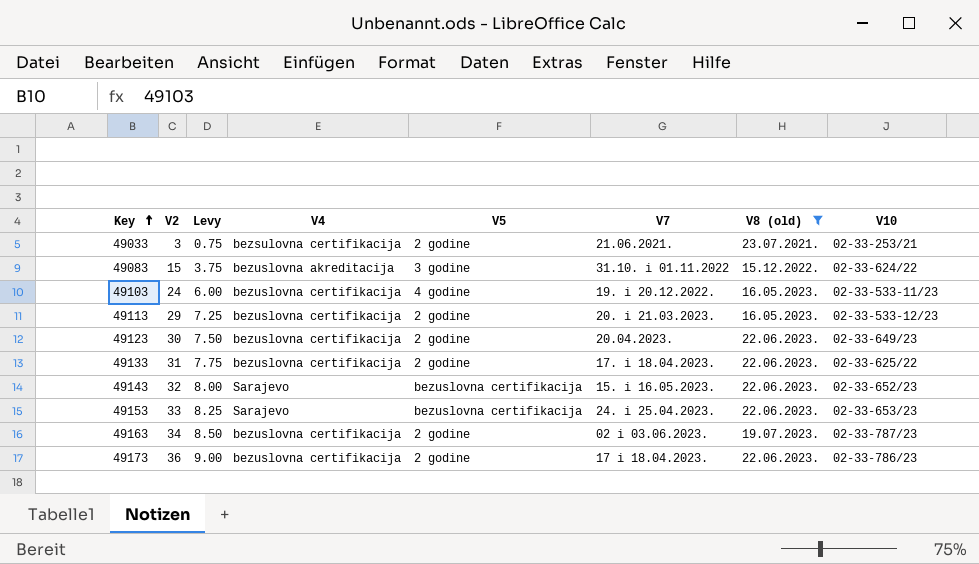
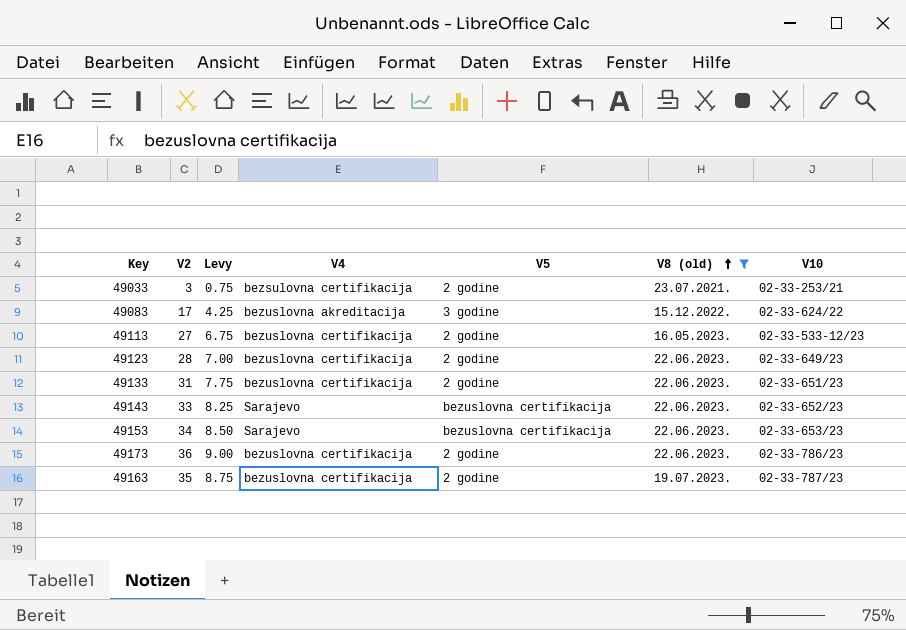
row order: Key ascending -> V8 (old) ascending
column V7 | position: 6 -> none
row 49103: 24 | 6.00 | bezuslovna certifikacija | 4 godine | 19. i 20.12.2022. | 16.05.2023. | 02-33-533-11/23 -> none
49083 | V2: 15 -> 17
49083 | Levy: 3.75 -> 4.25
49113 | V2: 29 -> 27
49113 | Levy: 7.25 -> 6.75
49123 | V2: 30 -> 28
49123 | Levy: 7.50 -> 7.00
49133 | V10: 02-33-625/22 -> 02-33-651/23
49143 | V2: 32 -> 33
49143 | Levy: 8.00 -> 8.25
49153 | V2: 33 -> 34
49153 | Levy: 8.25 -> 8.50
49163 | V2: 34 -> 35
49163 | Levy: 8.50 -> 8.75

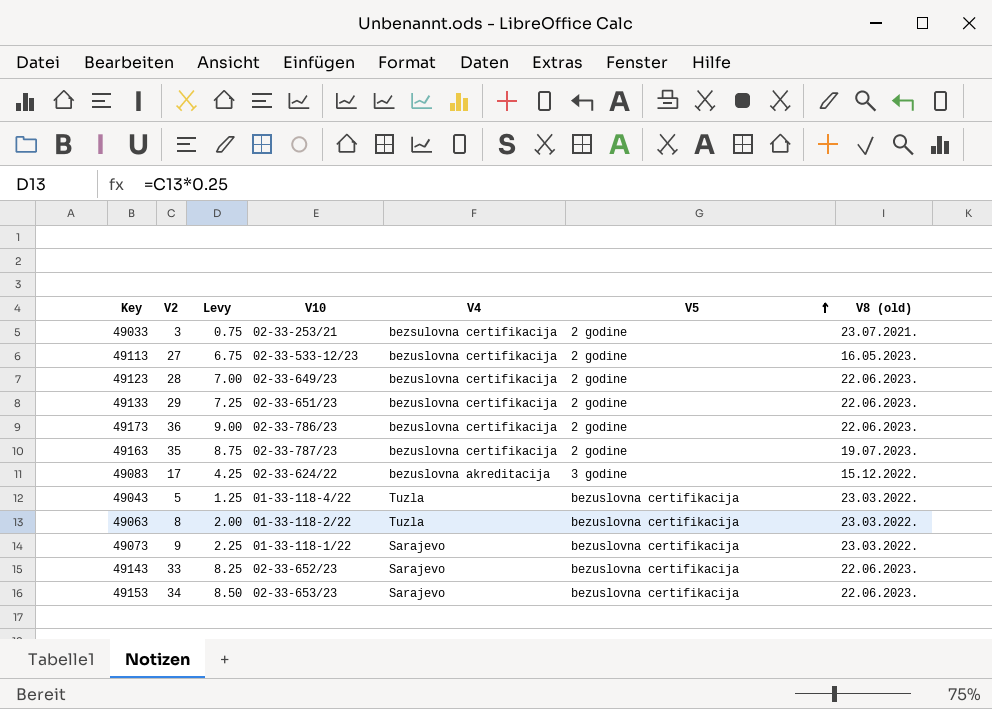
filter: V8 (old) != 23.03.2022. -> none
row order: V8 (old) ascending -> V5 ascending
column V10 | position: 7 -> 4
49133 | V2: 31 -> 29
49133 | Levy: 7.75 -> 7.25

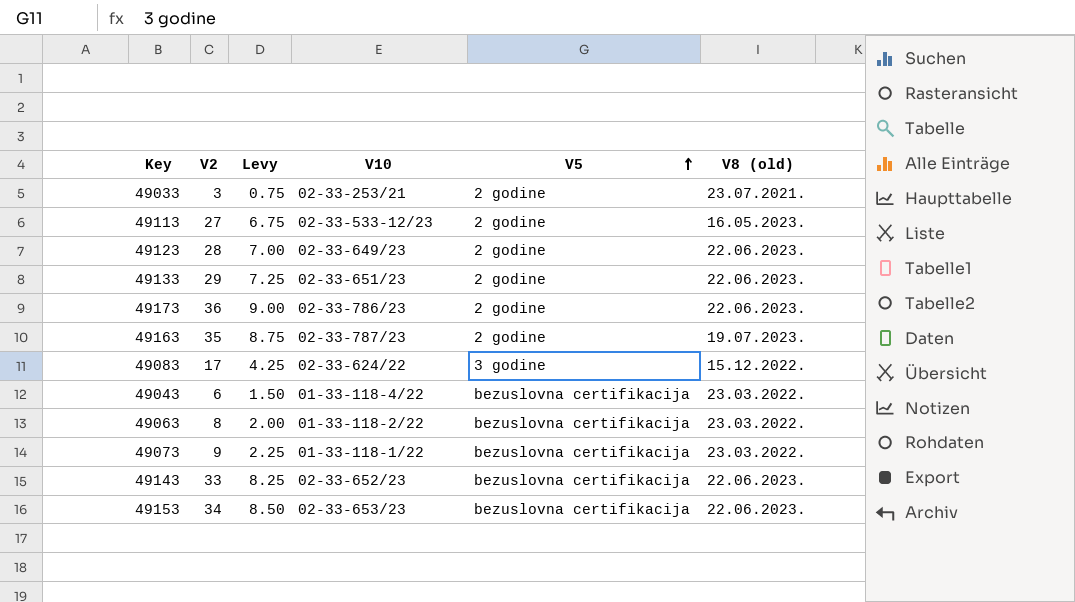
column V4 | position: 5 -> none
49043 | V2: 5 -> 6
49043 | Levy: 1.25 -> 1.50

